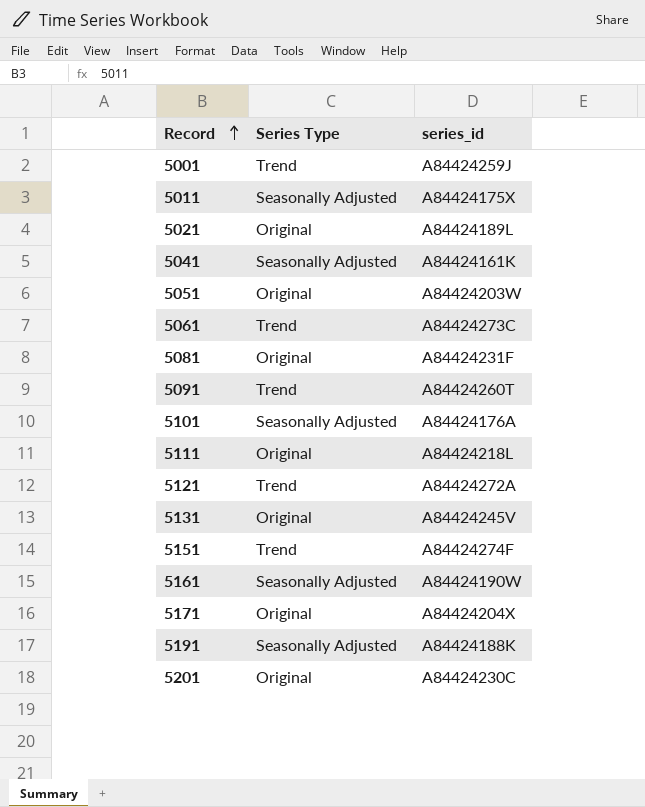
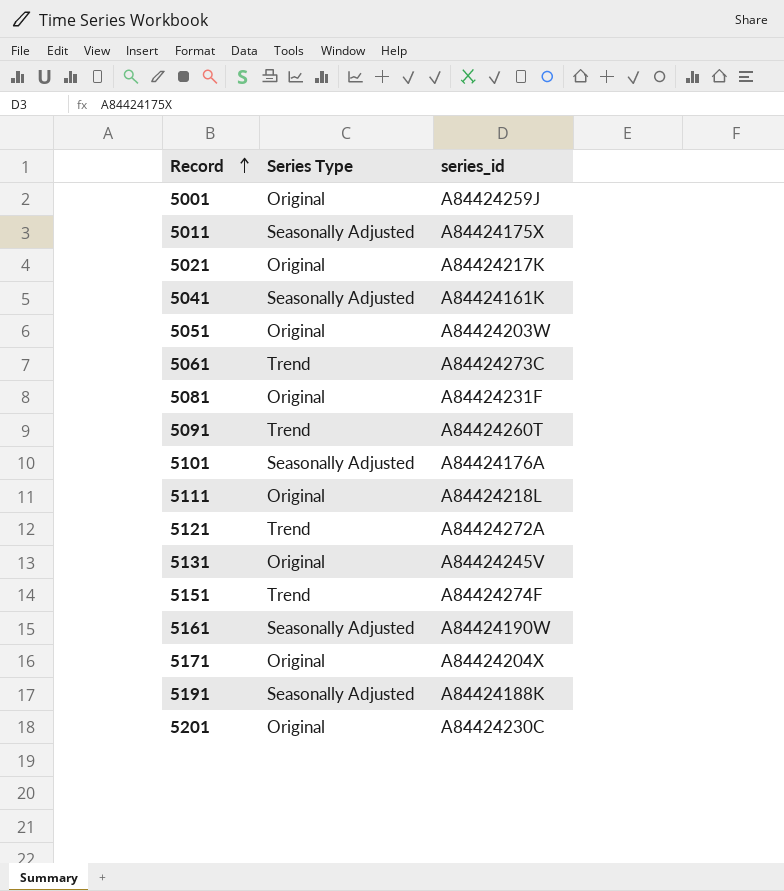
5001 | Series Type: Trend -> Original
5021 | series_id: A84424189L -> A84424217K

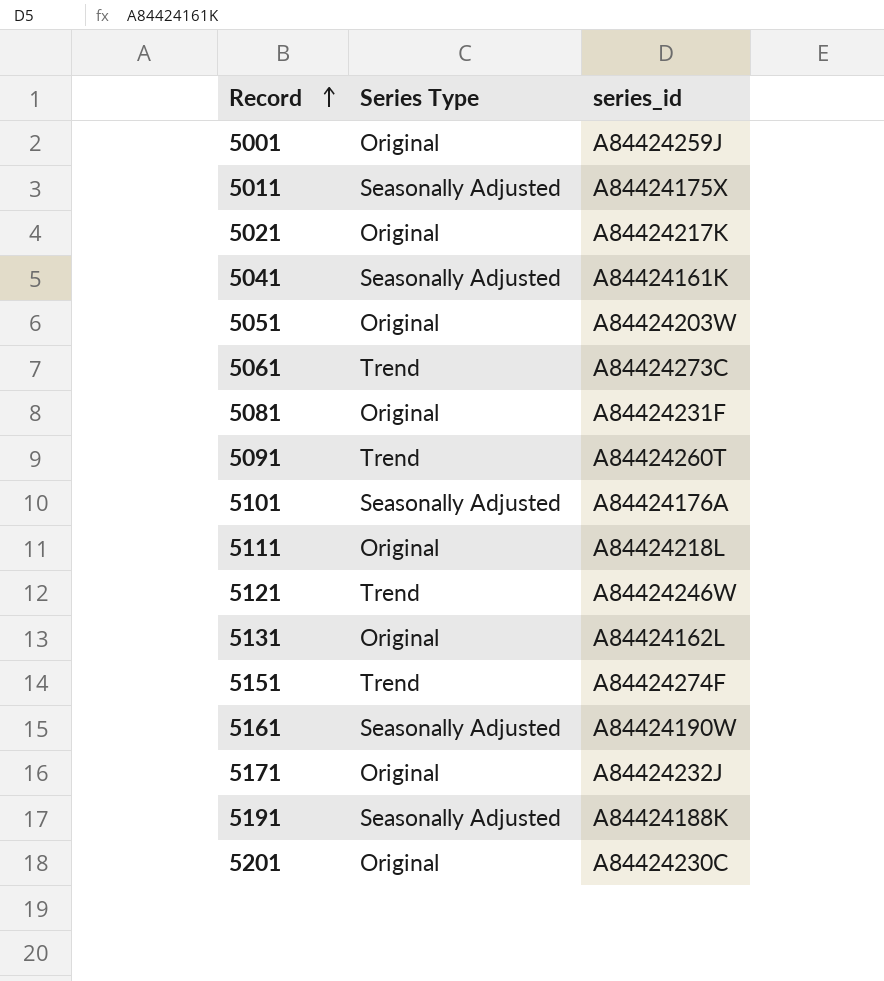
5121 | series_id: A84424272A -> A84424246W
5131 | series_id: A84424245V -> A84424162L
5171 | series_id: A84424204X -> A84424232J

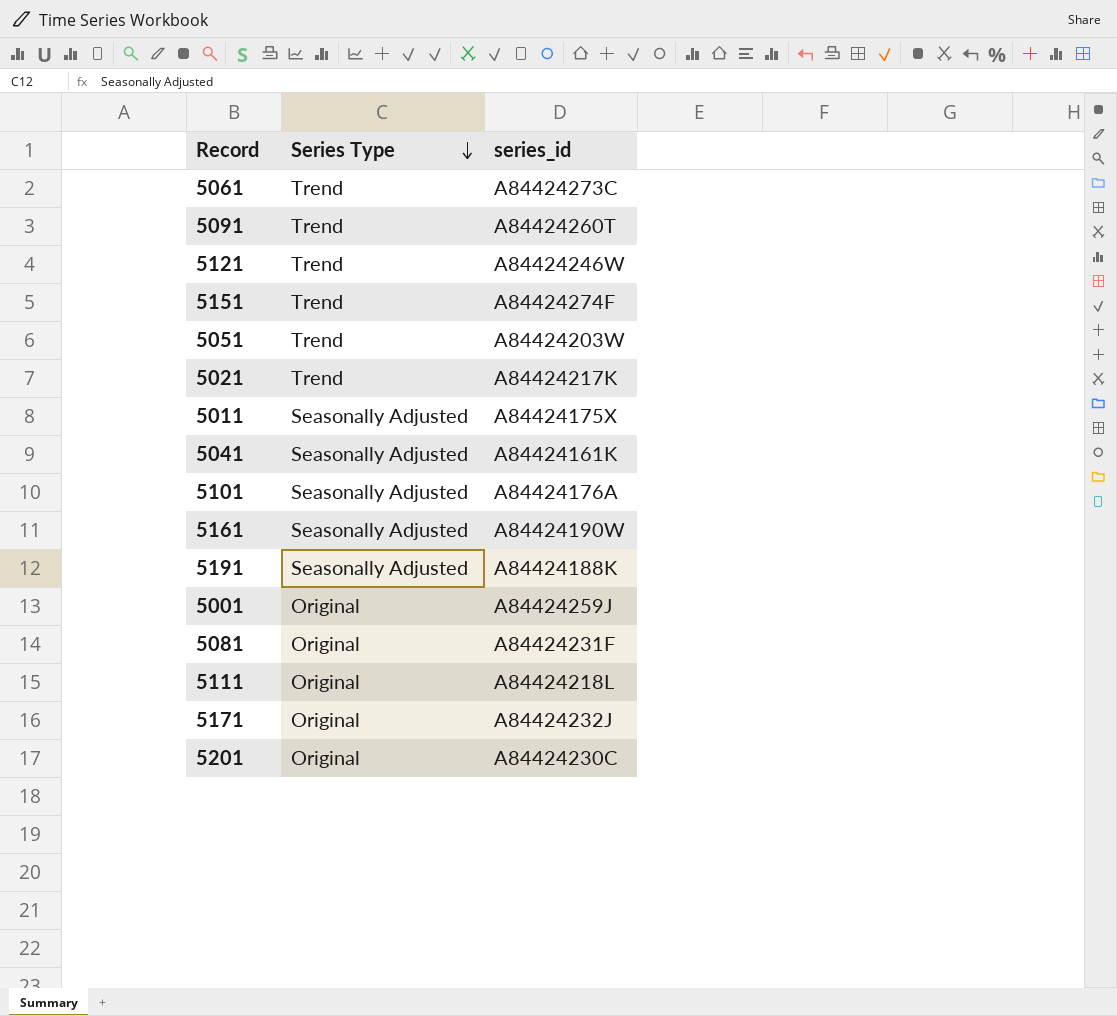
row order: Record ascending -> Series Type descending
row 5131: Original | A84424162L -> none
5051 | Series Type: Original -> Trend
5021 | Series Type: Original -> Trend

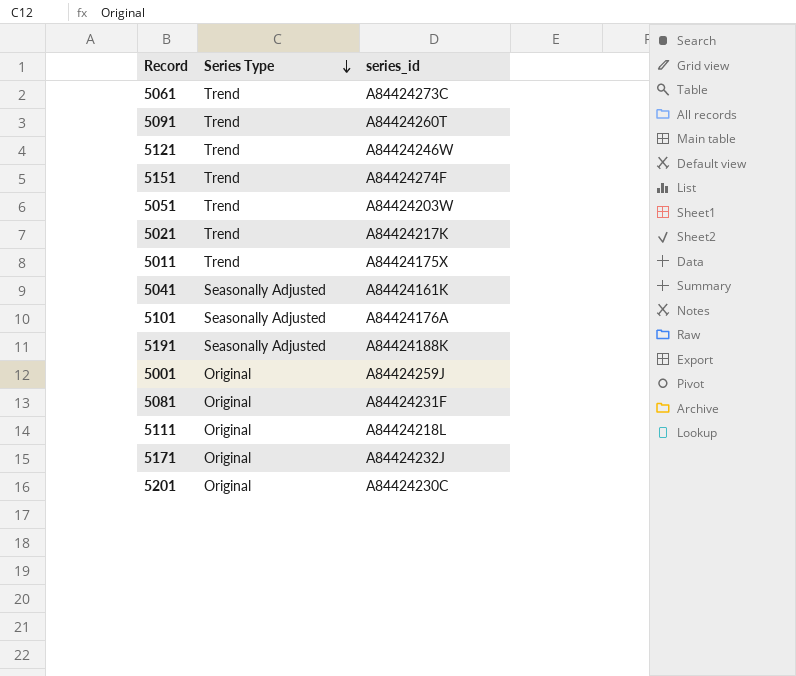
row 5161: Seasonally Adjusted | A84424190W -> none
5011 | Series Type: Seasonally Adjusted -> Trend

